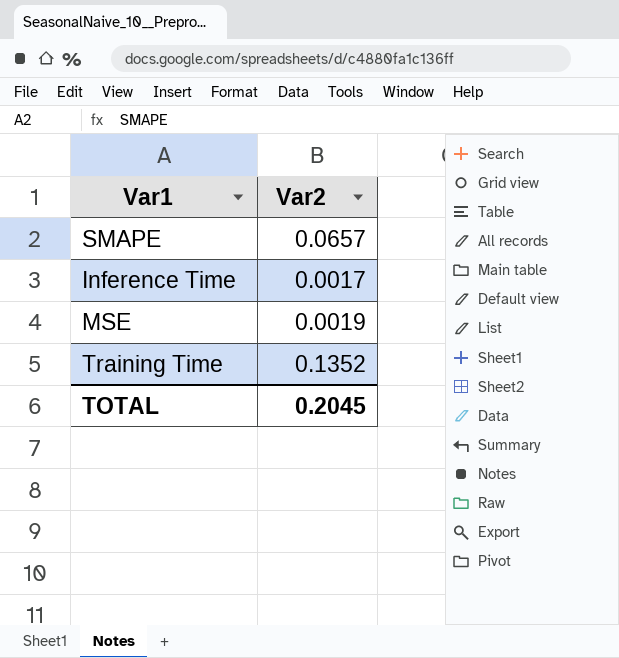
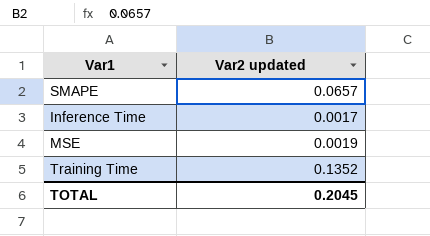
column name: Var2 -> Var2 updated

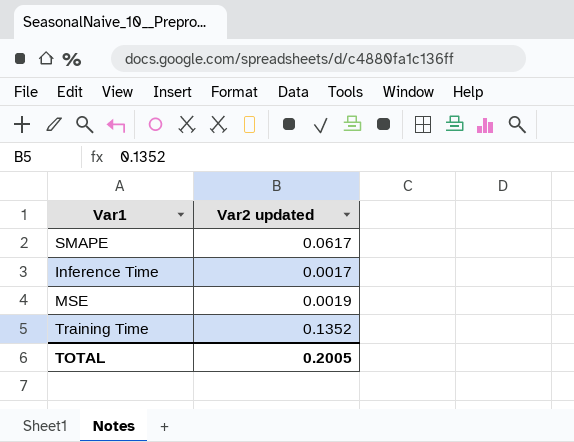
SMAPE | Var2 updated: 0.0657 -> 0.0617
TOTAL | Var2 updated: 0.2045 -> 0.2005

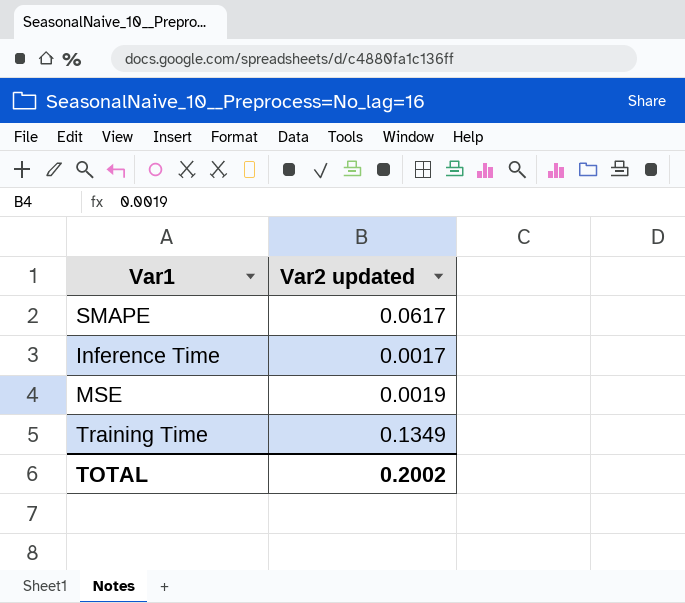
Training Time | Var2 updated: 0.1352 -> 0.1349
TOTAL | Var2 updated: 0.2005 -> 0.2002

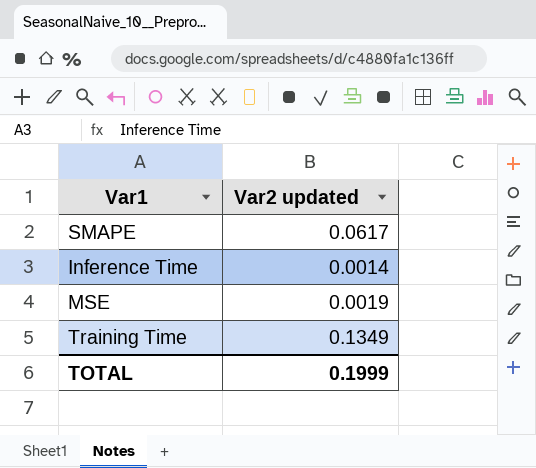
Inference Time | Var2 updated: 0.0017 -> 0.0014
TOTAL | Var2 updated: 0.2002 -> 0.1999

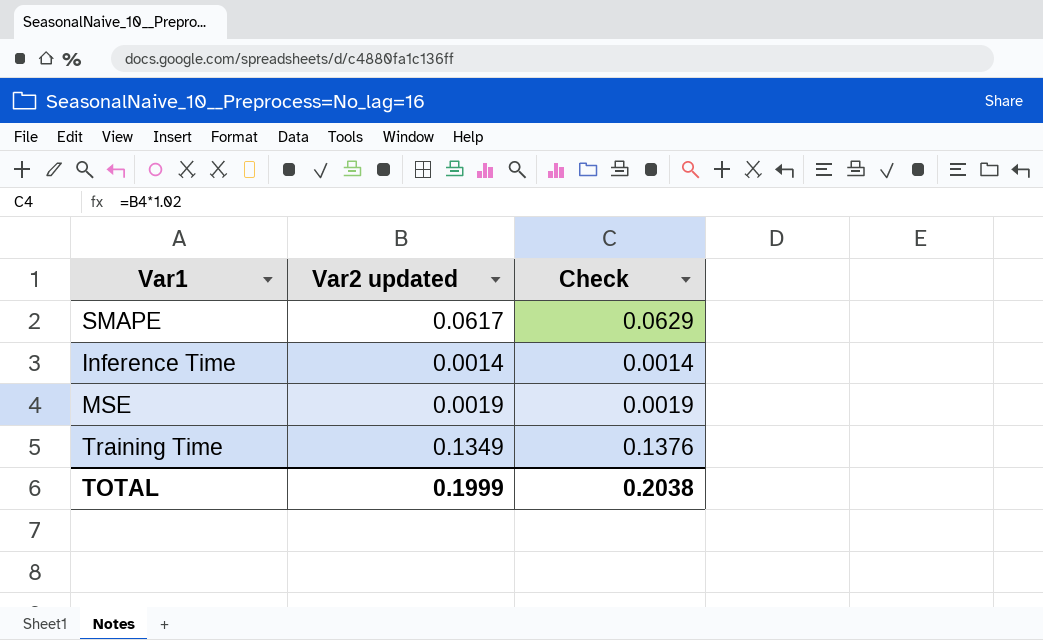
column Check | formula: none -> [Var2 updated] * 1.02

